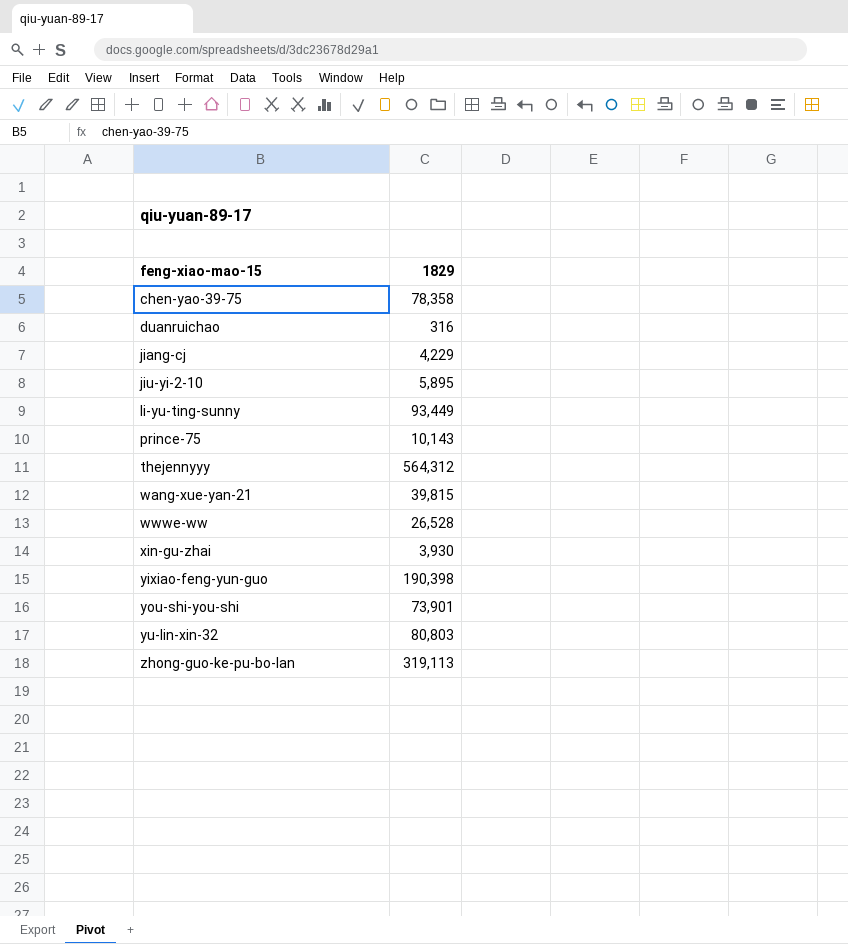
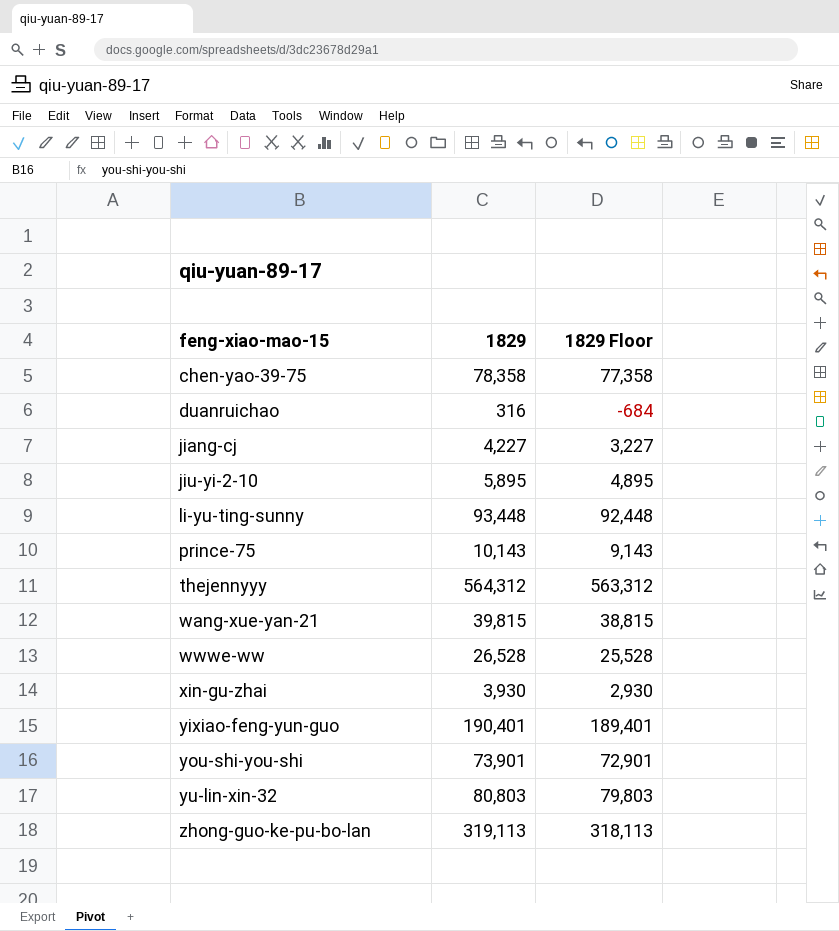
column 1829 Floor | formula: none -> [1829] - 1000
jiang-cj | 1829: 4,229 -> 4,227
li-yu-ting-sunny | 1829: 93,449 -> 93,448
yixiao-feng-yun-guo | 1829: 190,398 -> 190,401

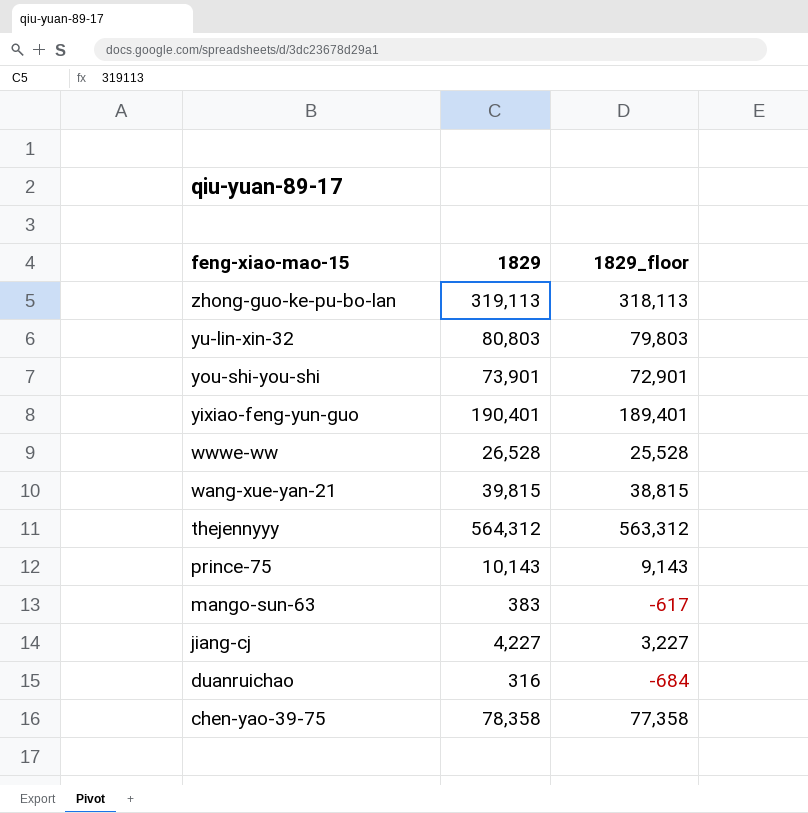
row order: feng-xiao-mao-15 ascending -> feng-xiao-mao-15 descending
column name: 1829 Floor -> 1829_floor
row jiu-yi-2-10: 5,895 | 4,895 -> none
row li-yu-ting-sunny: 93,448 | 92,448 -> none
row xin-gu-zhai: 3,930 | 2,930 -> none
row mango-sun-63: none -> 383 | -617

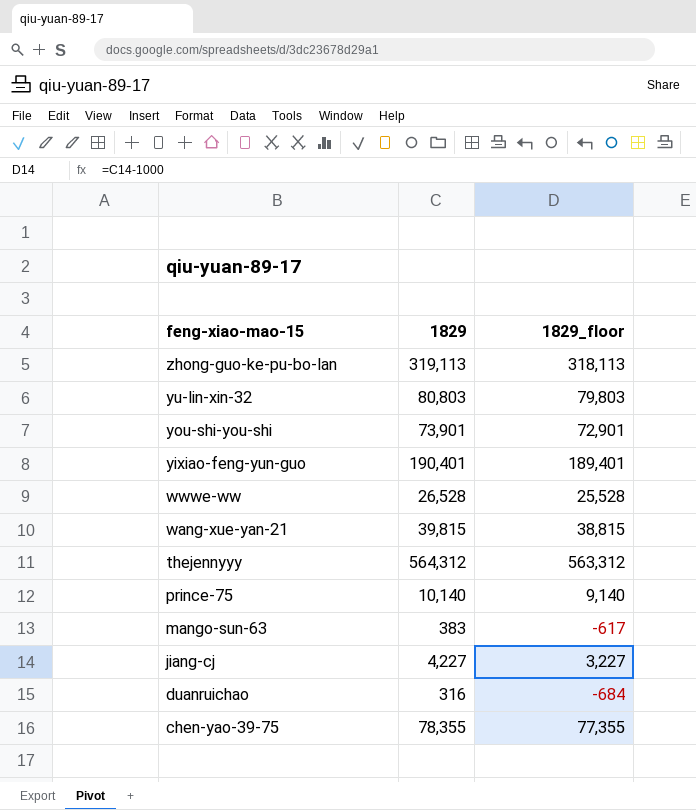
prince-75 | 1829: 10,143 -> 10,140
prince-75 | 1829_floor: 9,143 -> 9,140
chen-yao-39-75 | 1829: 78,358 -> 78,355
chen-yao-39-75 | 1829_floor: 77,358 -> 77,355

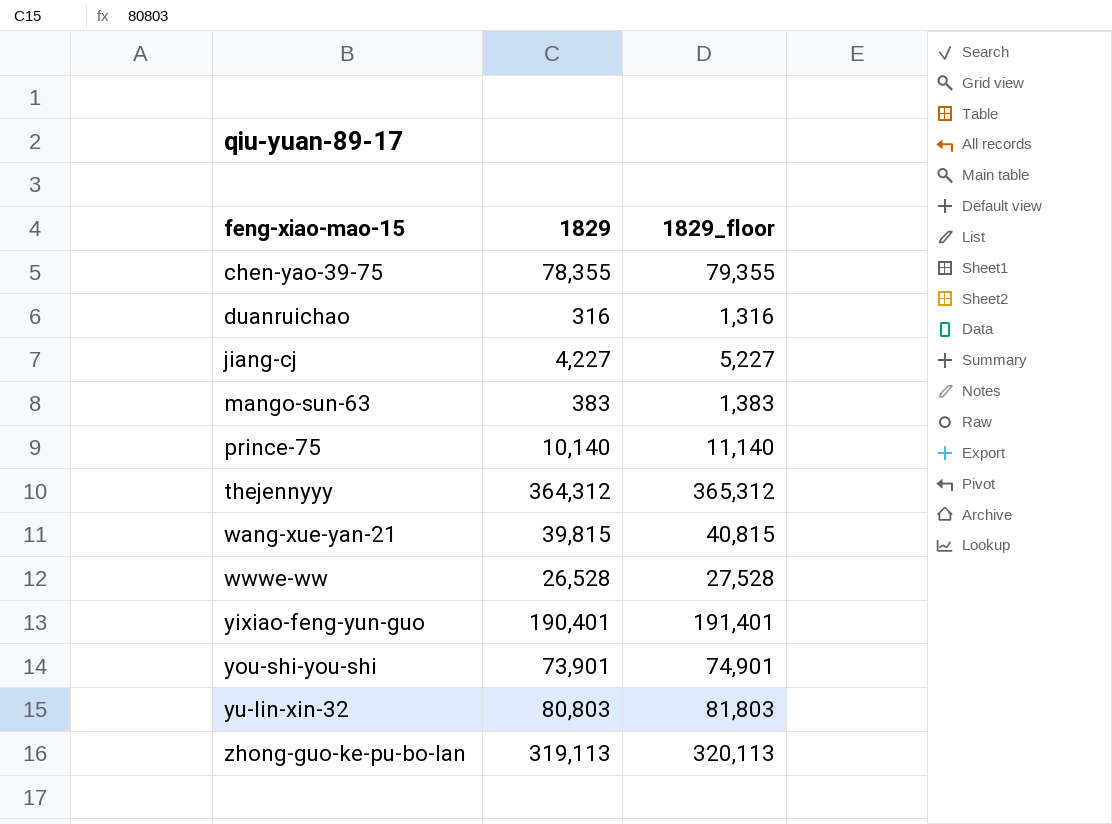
row order: feng-xiao-mao-15 descending -> feng-xiao-mao-15 ascending
column 1829_floor | formula: [1829] - 1000 -> [1829] + 1000
thejennyyy | 1829: 564,312 -> 364,312

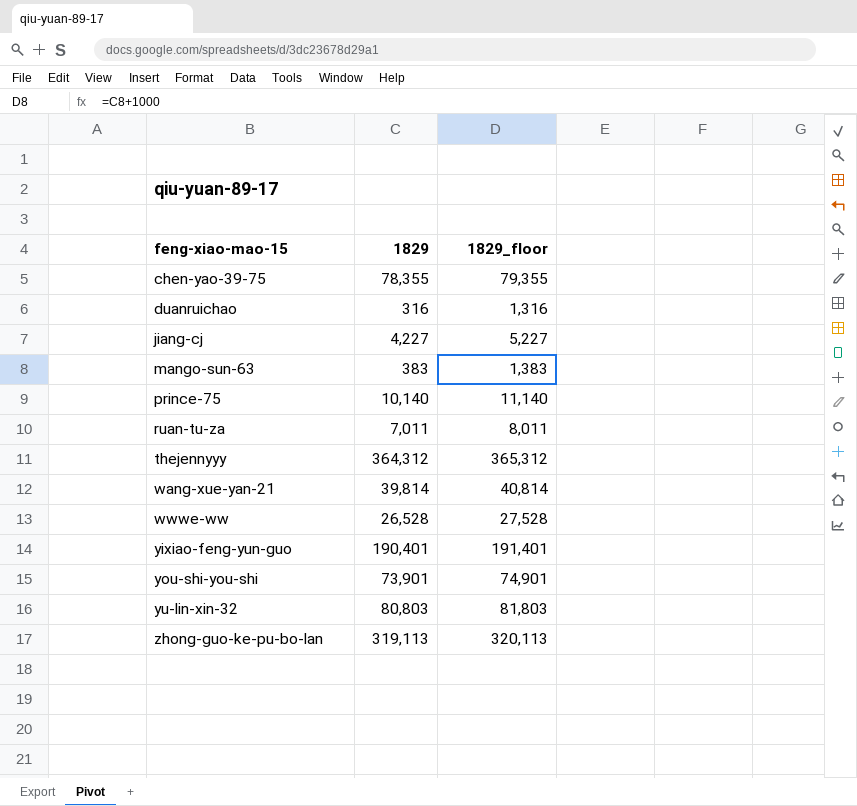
row ruan-tu-za: none -> 7,011 | 8,011
wang-xue-yan-21 | 1829: 39,815 -> 39,814
wang-xue-yan-21 | 1829_floor: 40,815 -> 40,814

